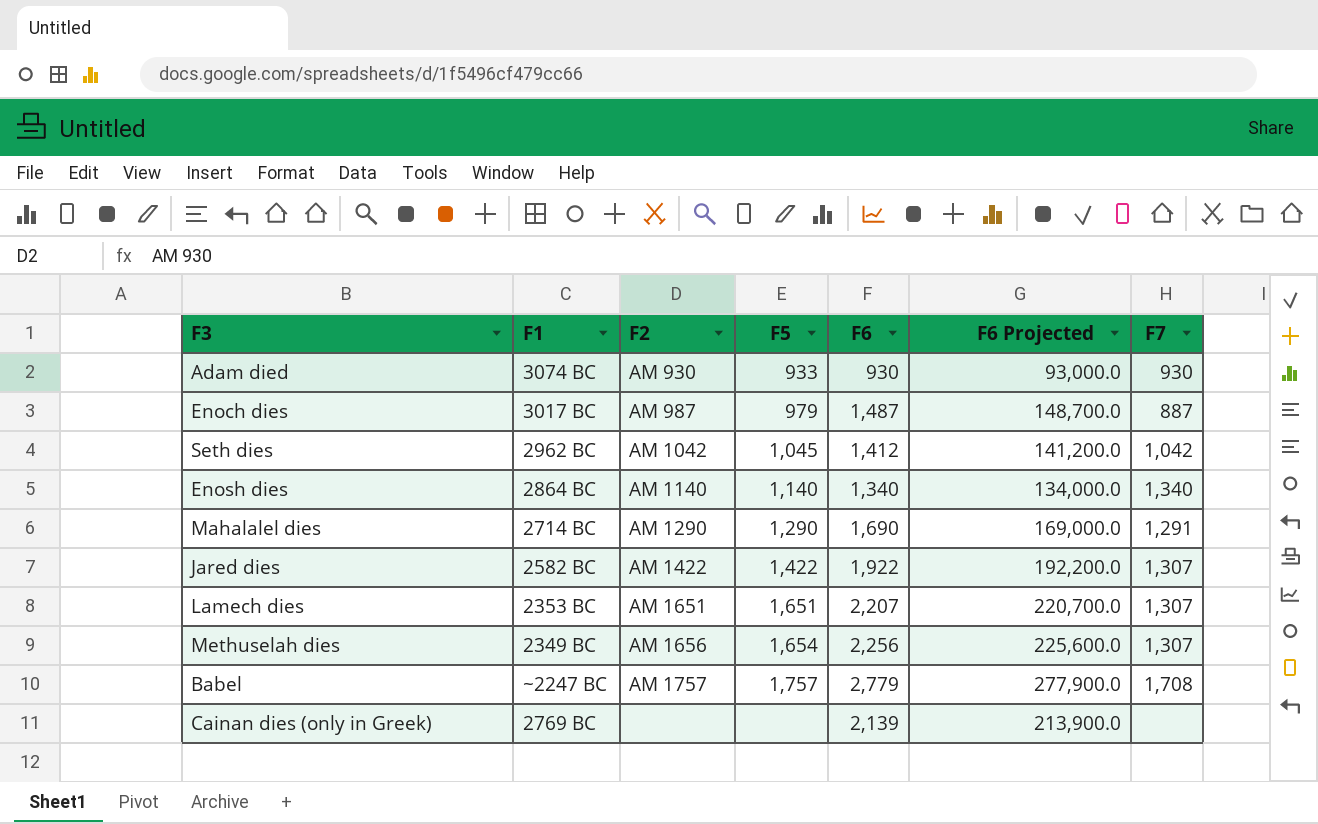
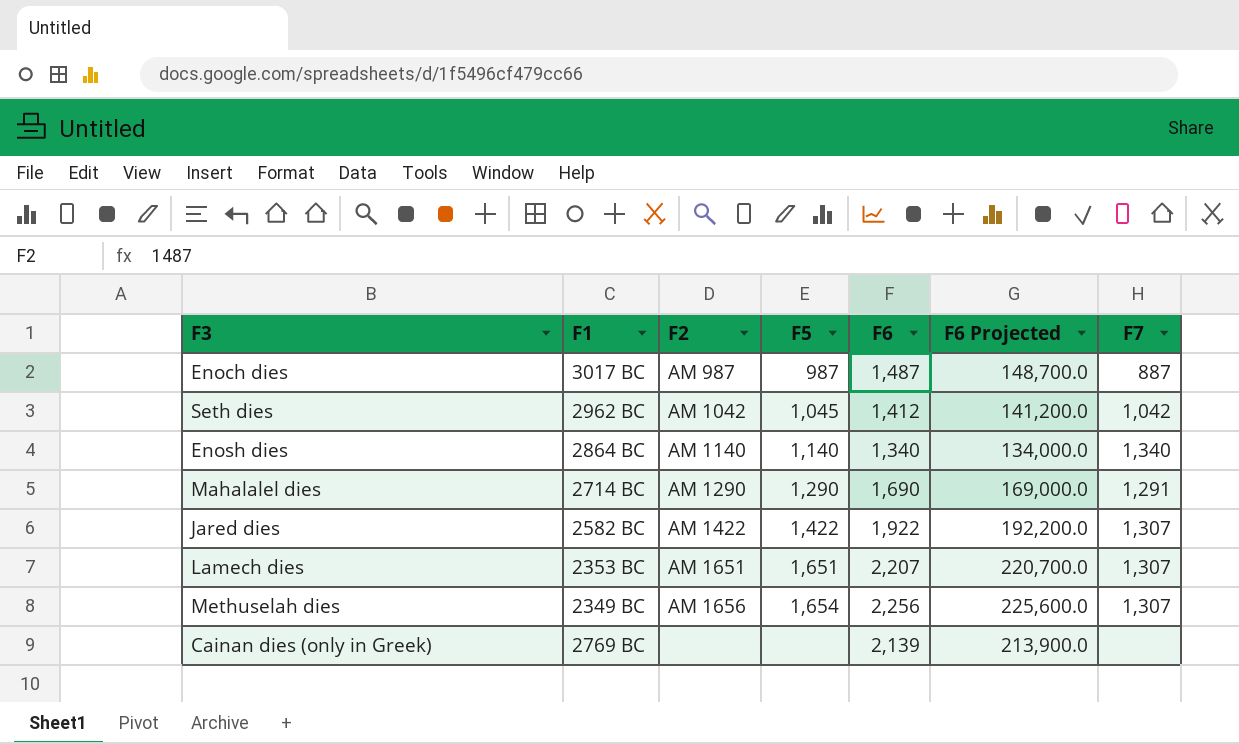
row Adam died: 3074 BC | AM 930 | 933 | 930 | 93,000.0 | 930 -> none
row Babel: ~2247 BC | AM 1757 | 1,757 | 2,779 | 277,900.0 | 1,708 -> none
Enoch dies | F5: 979 -> 987

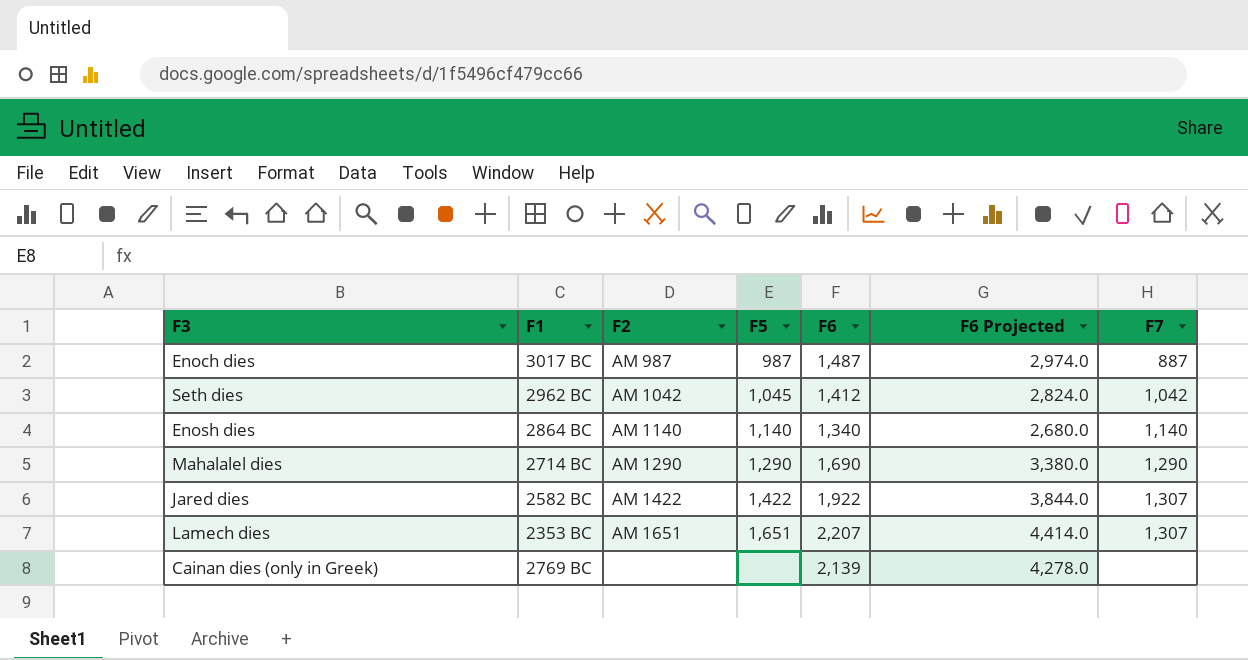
column F6 Projected | formula: [F6] * 100 -> [F6] * 2
row Methuselah dies: 2349 BC | AM 1656 | 1,654 | 2,256 | 225,600.0 | 1,307 -> none
Enosh dies | F7: 1,340 -> 1,140
Mahalalel dies | F7: 1,291 -> 1,290

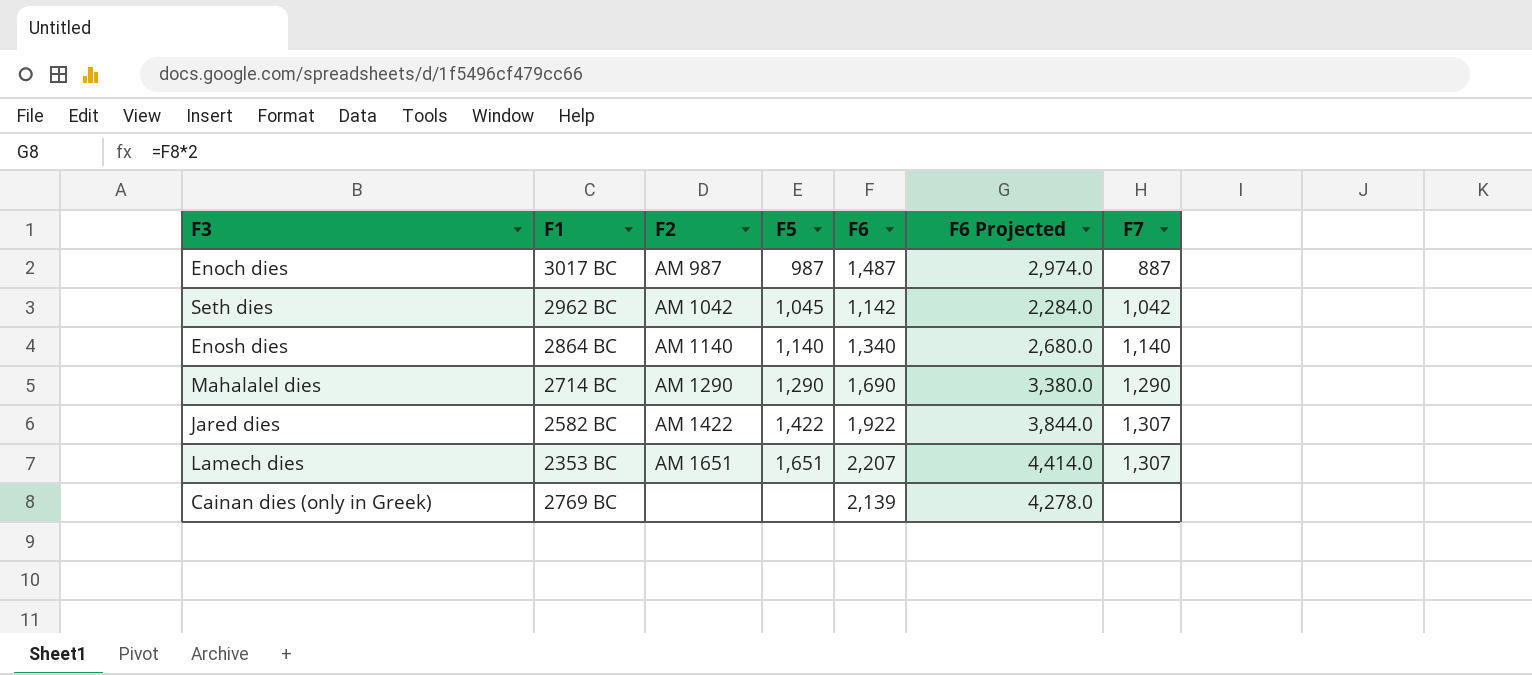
Seth dies | F6: 1,412 -> 1,142
Seth dies | F6 Projected: 2,824.0 -> 2,284.0

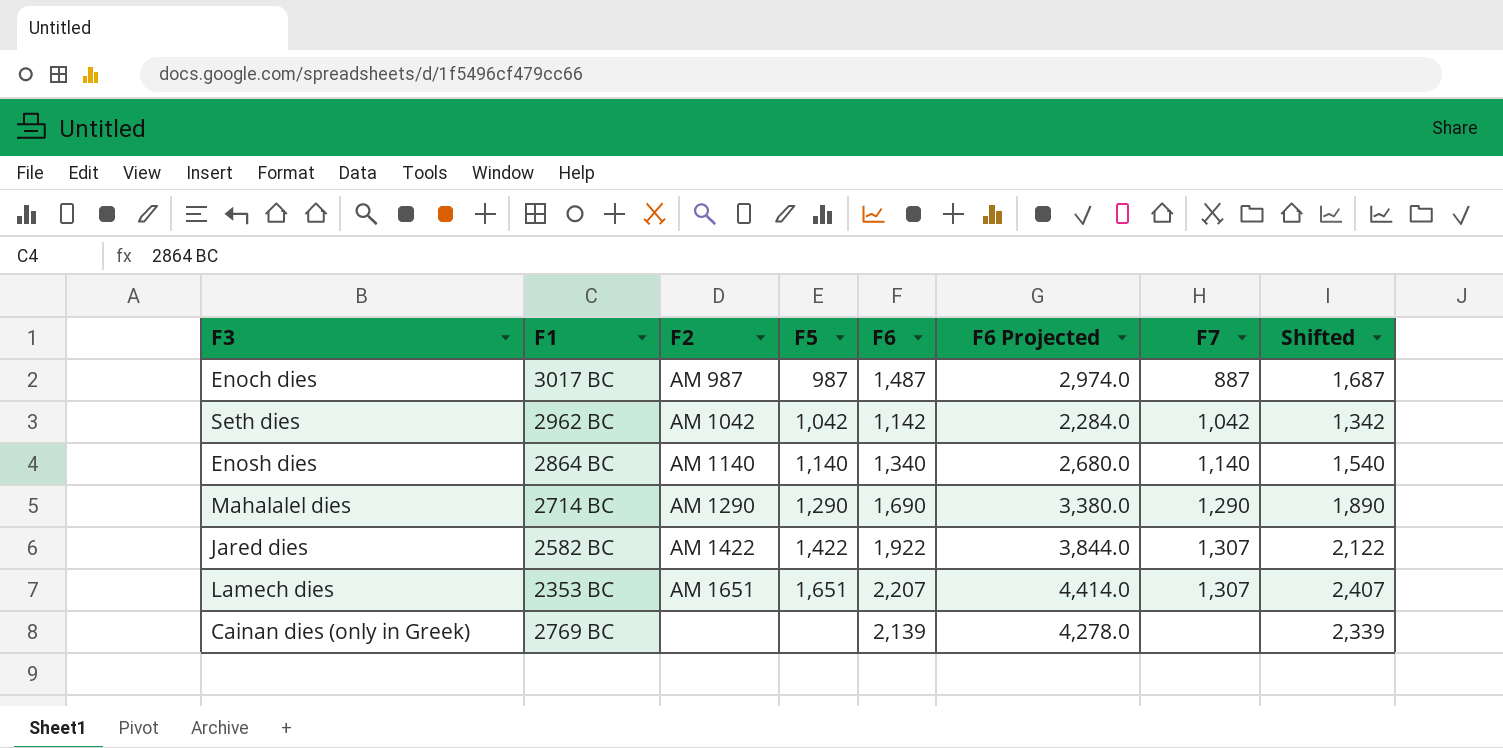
column Shifted | formula: none -> [F6] + 200
Seth dies | F5: 1,045 -> 1,042

